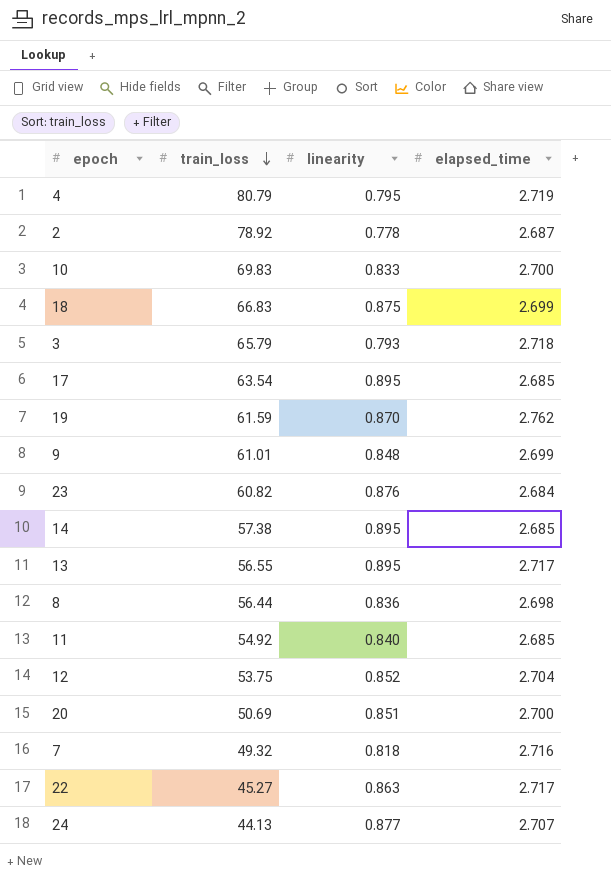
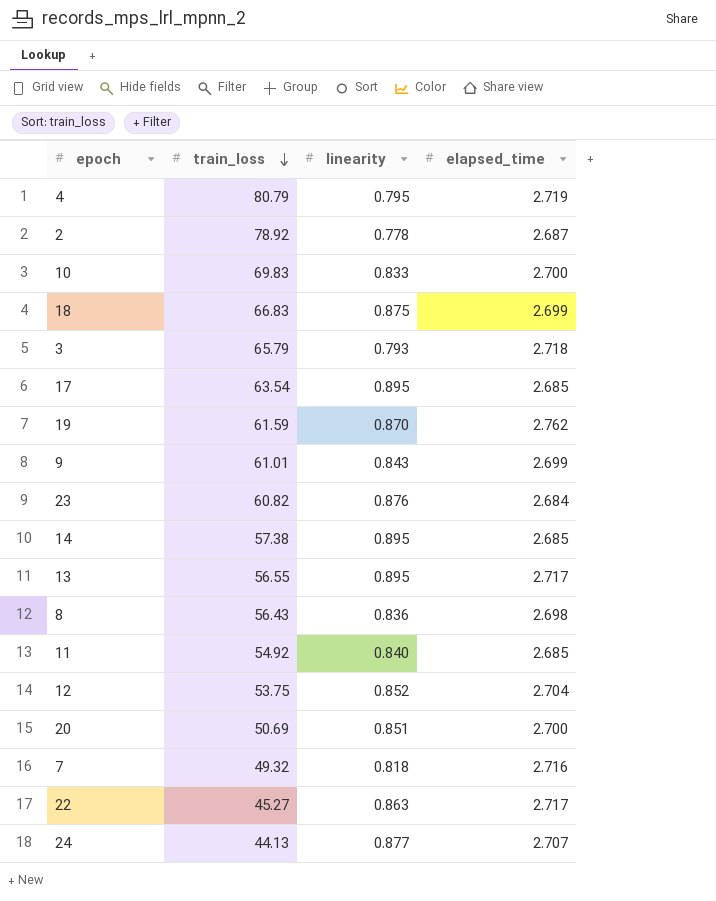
9 | linearity: 0.848 -> 0.843
8 | train_loss: 56.44 -> 56.43

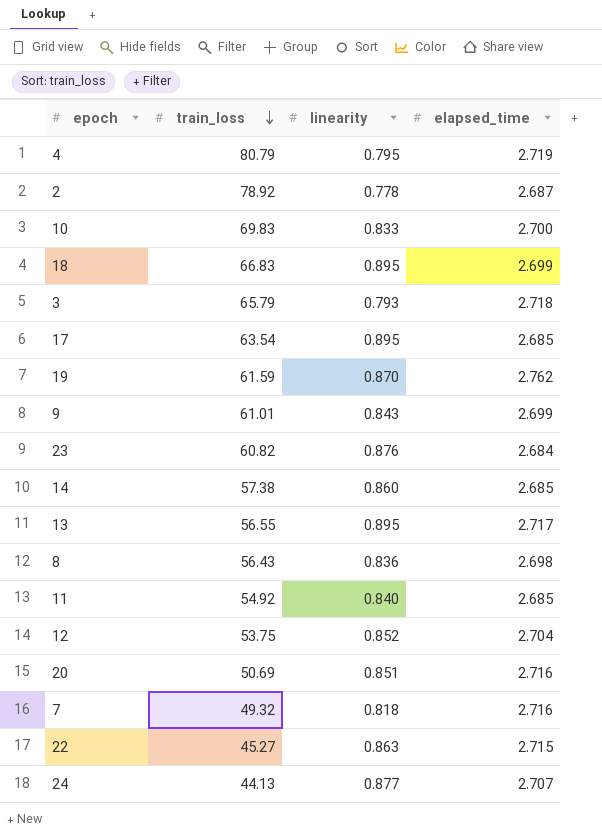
18 | linearity: 0.875 -> 0.895
14 | linearity: 0.895 -> 0.860
20 | elapsed_time: 2.700 -> 2.716
22 | elapsed_time: 2.717 -> 2.715

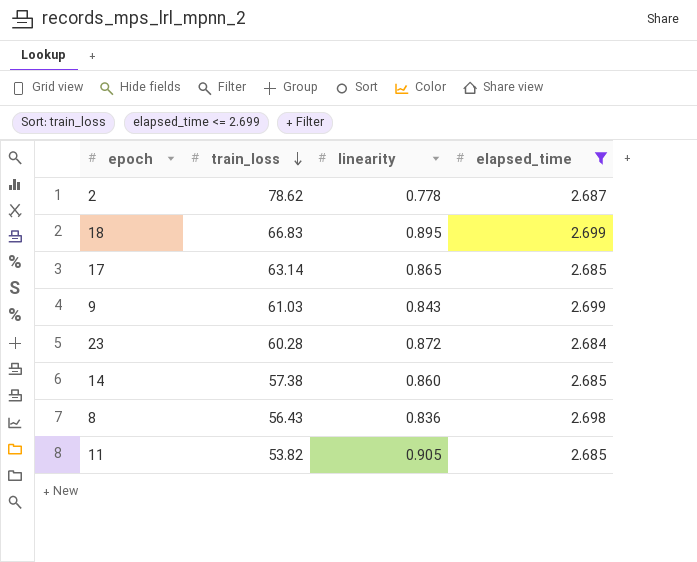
filter: none -> elapsed_time <= 2.699
2 | train_loss: 78.92 -> 78.62
17 | train_loss: 63.54 -> 63.14
17 | linearity: 0.895 -> 0.865
9 | train_loss: 61.01 -> 61.03
23 | train_loss: 60.82 -> 60.28
23 | linearity: 0.876 -> 0.872
11 | train_loss: 54.92 -> 53.82
11 | linearity: 0.840 -> 0.905

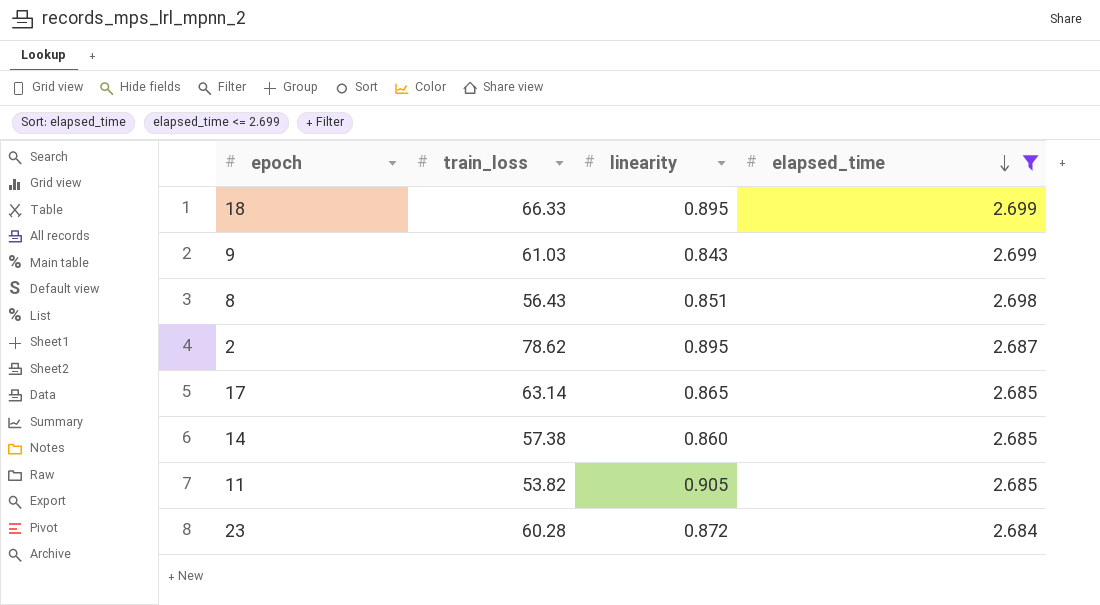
row order: train_loss descending -> elapsed_time descending
18 | train_loss: 66.83 -> 66.33
8 | linearity: 0.836 -> 0.851
2 | linearity: 0.778 -> 0.895

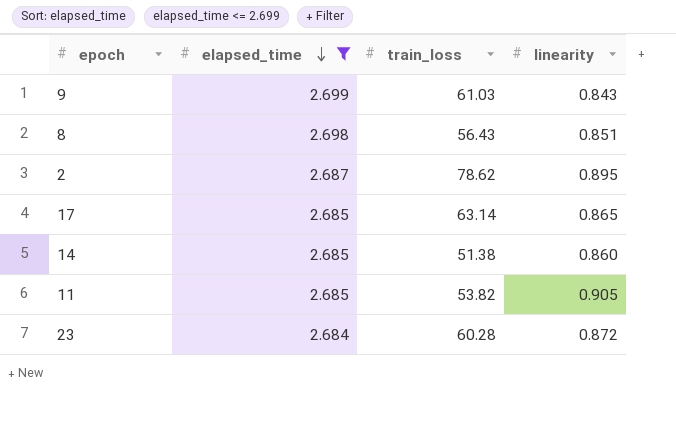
column elapsed_time | position: 4 -> 2
row 18: 66.33 | 0.895 | 2.699 -> none
14 | train_loss: 57.38 -> 51.38

